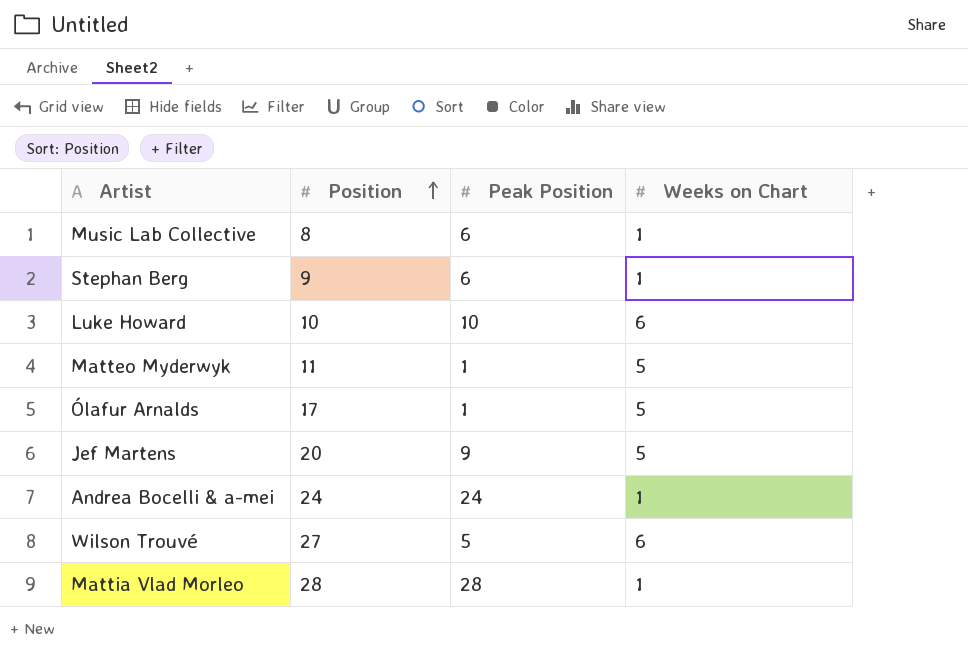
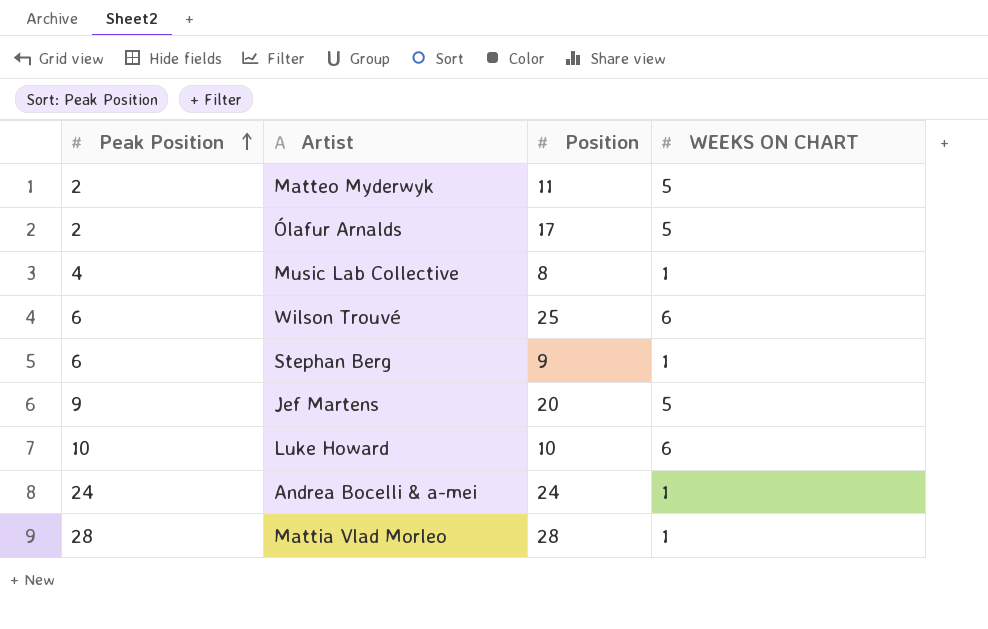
row order: Position ascending -> Peak Position ascending
column Peak Position | position: 3 -> 1
column name: Weeks on Chart -> WEEKS ON CHART
Matteo Myderwyk | Peak Position: 1 -> 2
Ólafur Arnalds | Peak Position: 1 -> 2
Music Lab Collective | Peak Position: 6 -> 4
Wilson Trouvé | Peak Position: 5 -> 6
Wilson Trouvé | Position: 27 -> 25

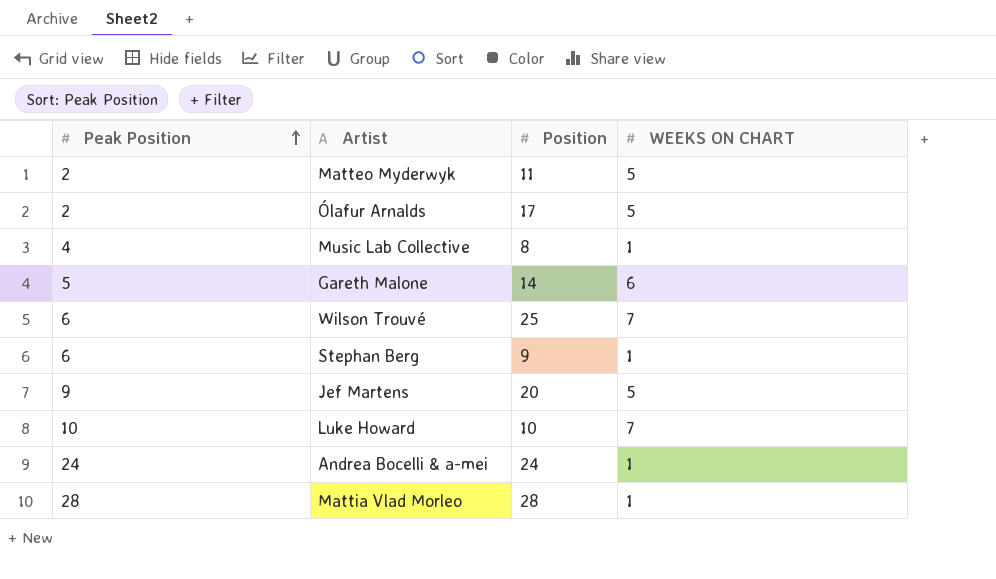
row Gareth Malone: none -> 5 | 14 | 6
Wilson Trouvé | WEEKS ON CHART: 6 -> 7
Luke Howard | WEEKS ON CHART: 6 -> 7

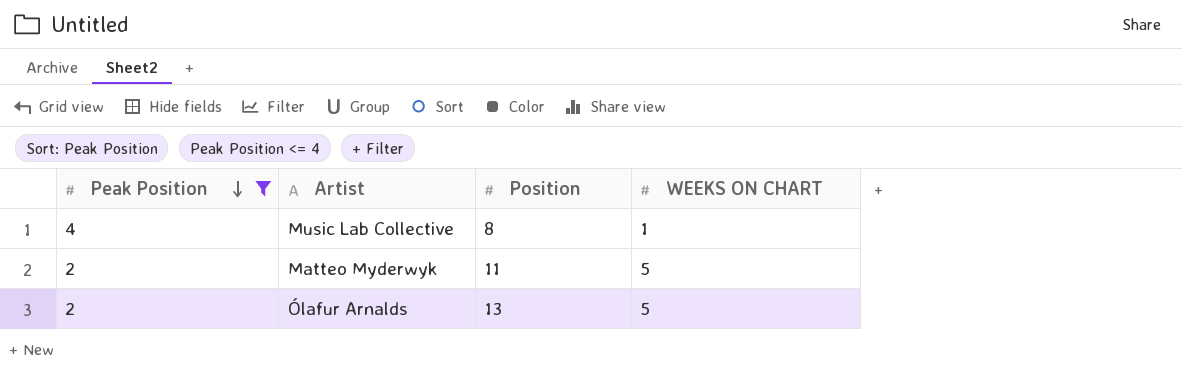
filter: none -> Peak Position <= 4
row order: Peak Position ascending -> Peak Position descending
Ólafur Arnalds | Position: 17 -> 13

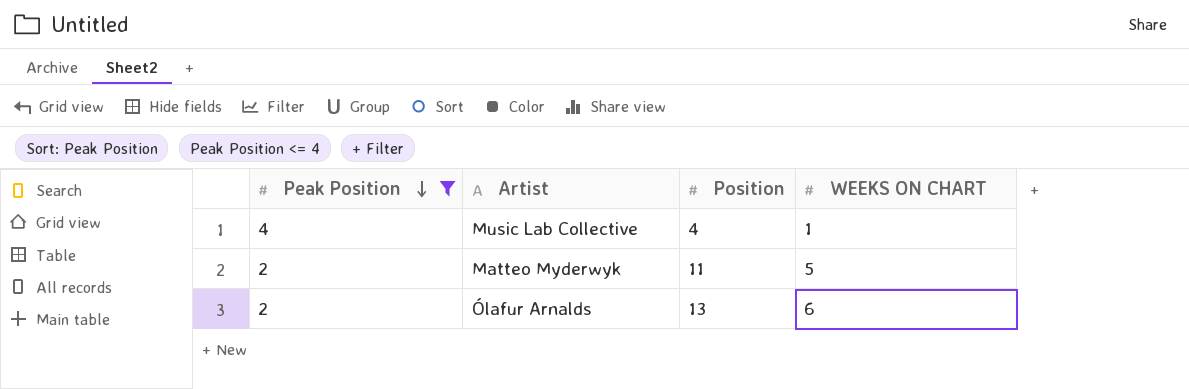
Music Lab Collective | Position: 8 -> 4
Ólafur Arnalds | WEEKS ON CHART: 5 -> 6

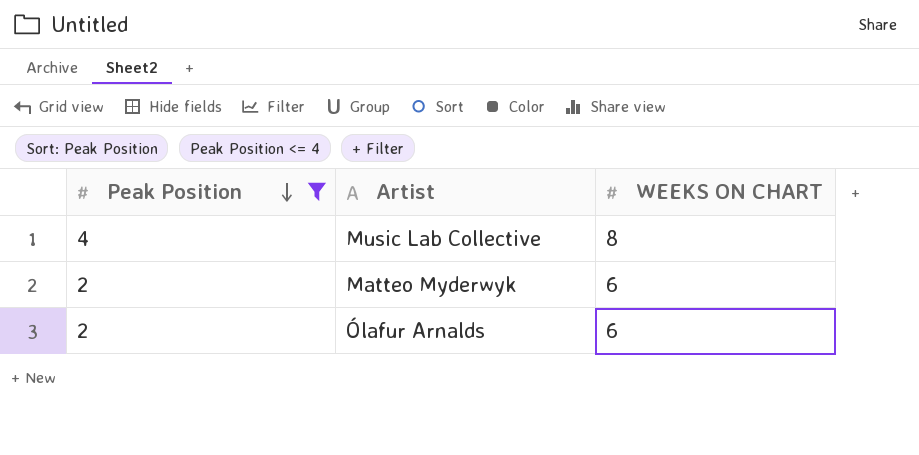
column Position | position: 3 -> none
Music Lab Collective | WEEKS ON CHART: 1 -> 8
Matteo Myderwyk | WEEKS ON CHART: 5 -> 6

